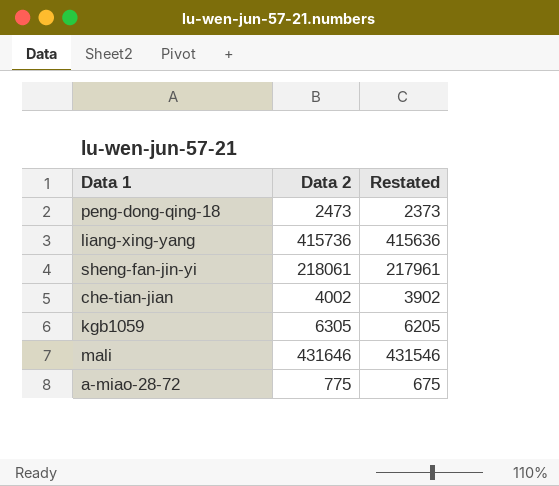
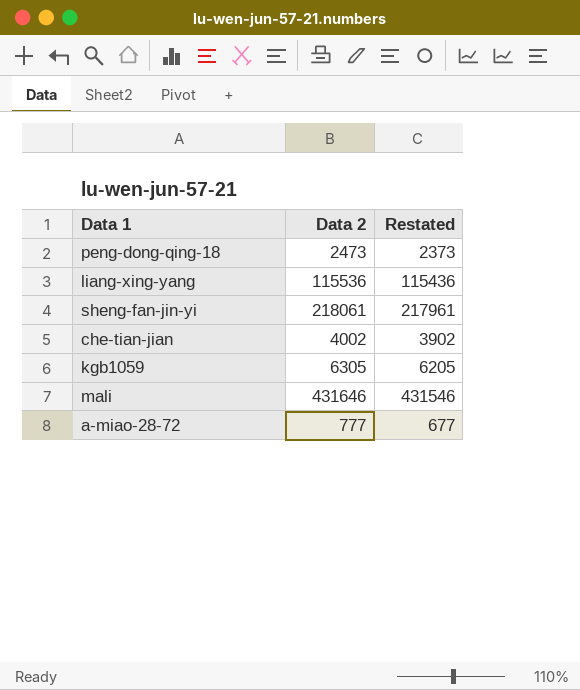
liang-xing-yang | Data 2: 415736 -> 115536
liang-xing-yang | Restated: 415636 -> 115436
a-miao-28-72 | Data 2: 775 -> 777
a-miao-28-72 | Restated: 675 -> 677

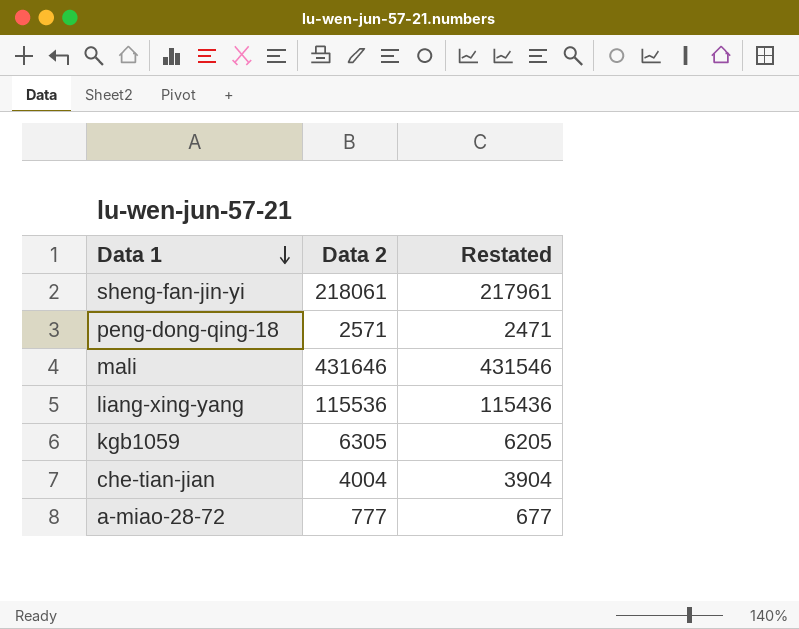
row order: none -> Data 1 descending
peng-dong-qing-18 | Data 2: 2473 -> 2571
peng-dong-qing-18 | Restated: 2373 -> 2471
che-tian-jian | Data 2: 4002 -> 4004
che-tian-jian | Restated: 3902 -> 3904

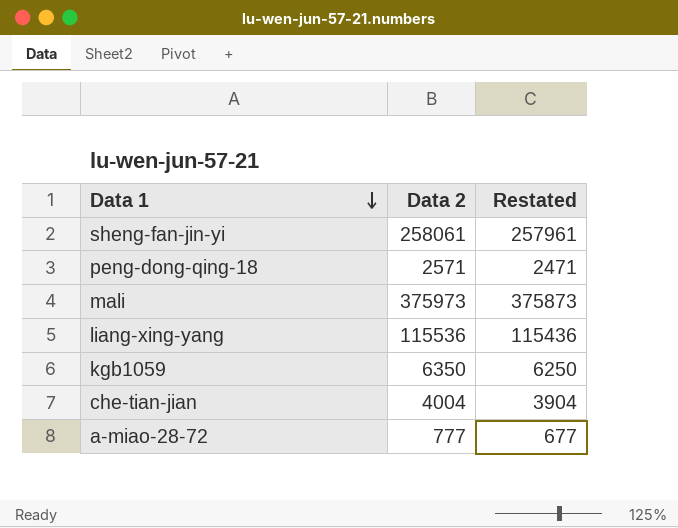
sheng-fan-jin-yi | Data 2: 218061 -> 258061
sheng-fan-jin-yi | Restated: 217961 -> 257961
mali | Data 2: 431646 -> 375973
mali | Restated: 431546 -> 375873
kgb1059 | Data 2: 6305 -> 6350
kgb1059 | Restated: 6205 -> 6250

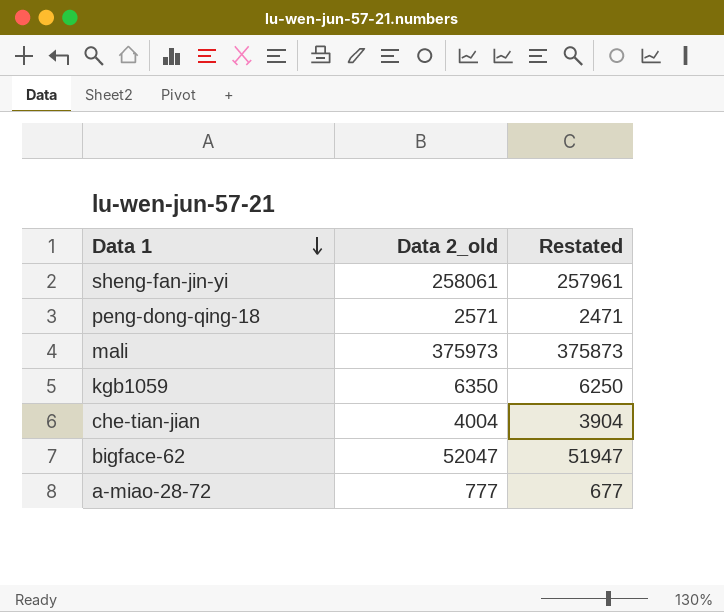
column name: Data 2 -> Data 2_old
row liang-xing-yang: 115536 | 115436 -> none
row bigface-62: none -> 52047 | 51947

